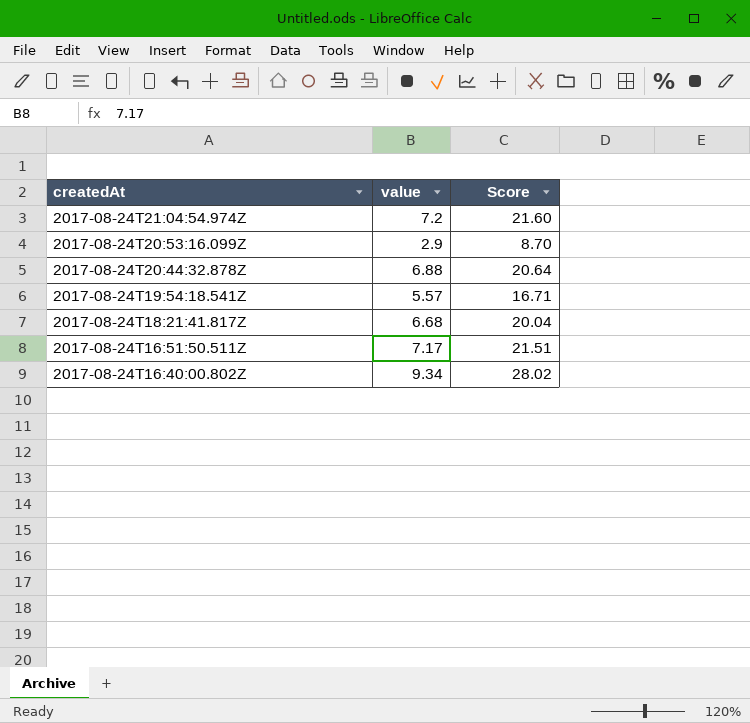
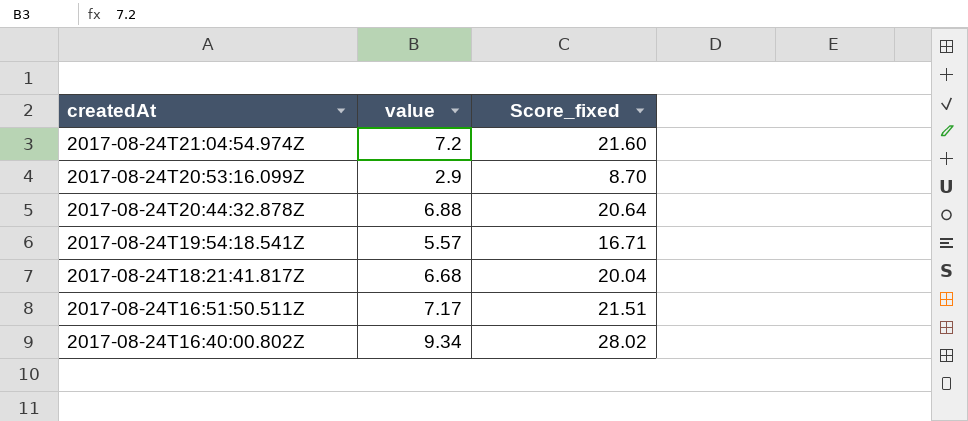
column name: Score -> Score_fixed

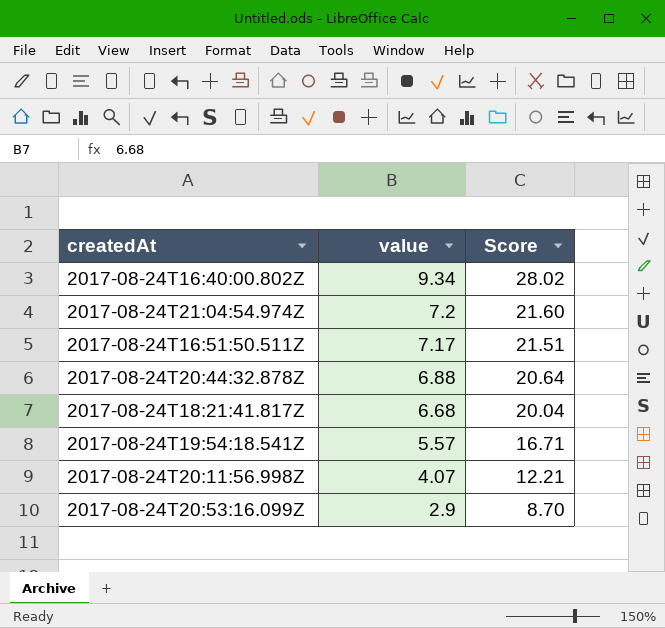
row order: createdAt descending -> value descending
column name: Score_fixed -> Score
row 2017-08-24T20:11:56.998Z: none -> 4.07 | 12.21

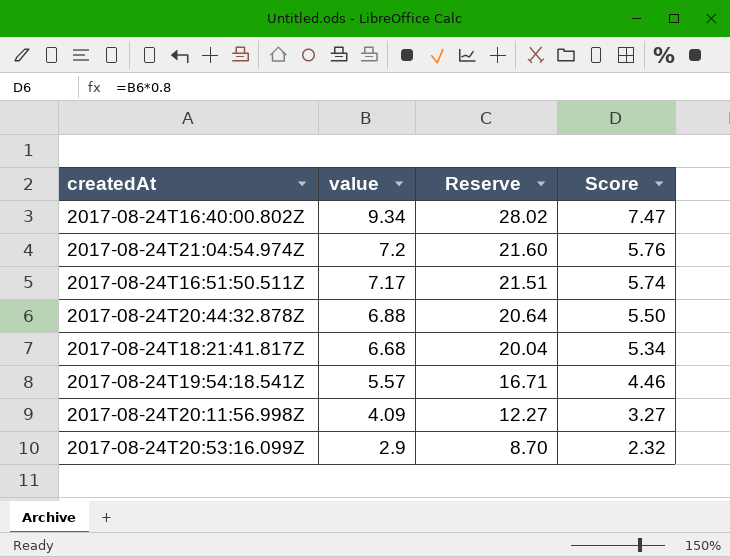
column Reserve | formula: none -> [value] * 3
column Score | formula: [value] * 3 -> [value] * 0.8
2017-08-24T20:11:56.998Z | value: 4.07 -> 4.09

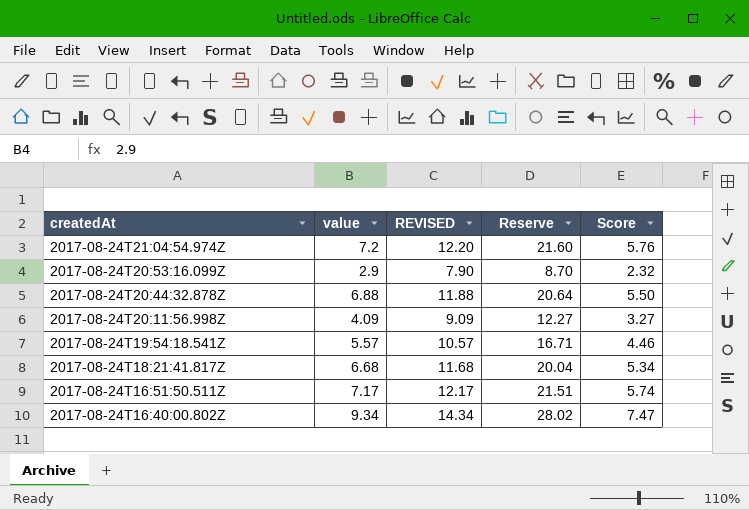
row order: value descending -> createdAt descending
column REVISED | formula: none -> [value] + 5

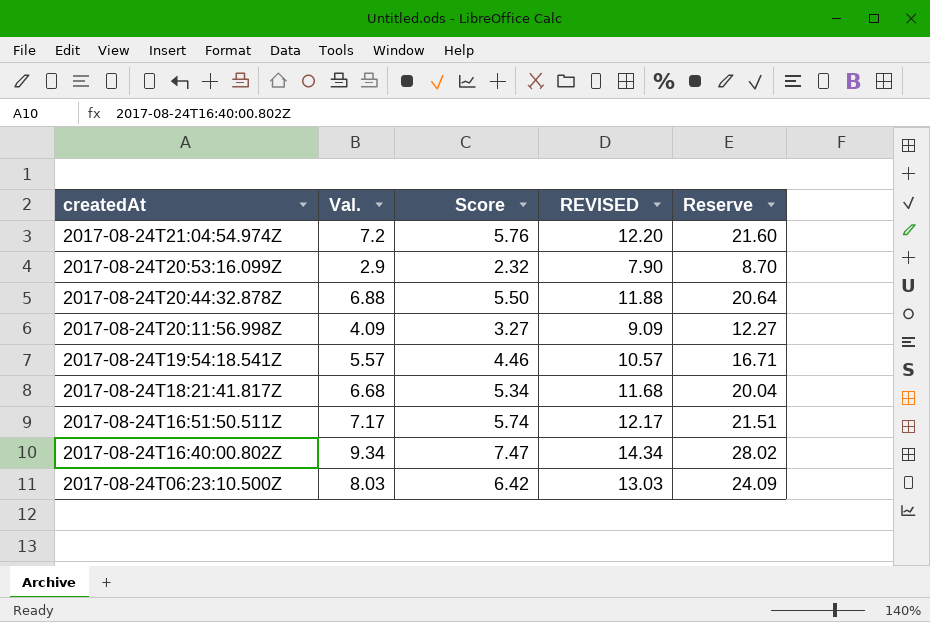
column name: value -> Val.
column Score | position: 5 -> 3
row 2017-08-24T06:23:10.500Z: none -> 8.03 | 6.42 | 13.03 | 24.09

